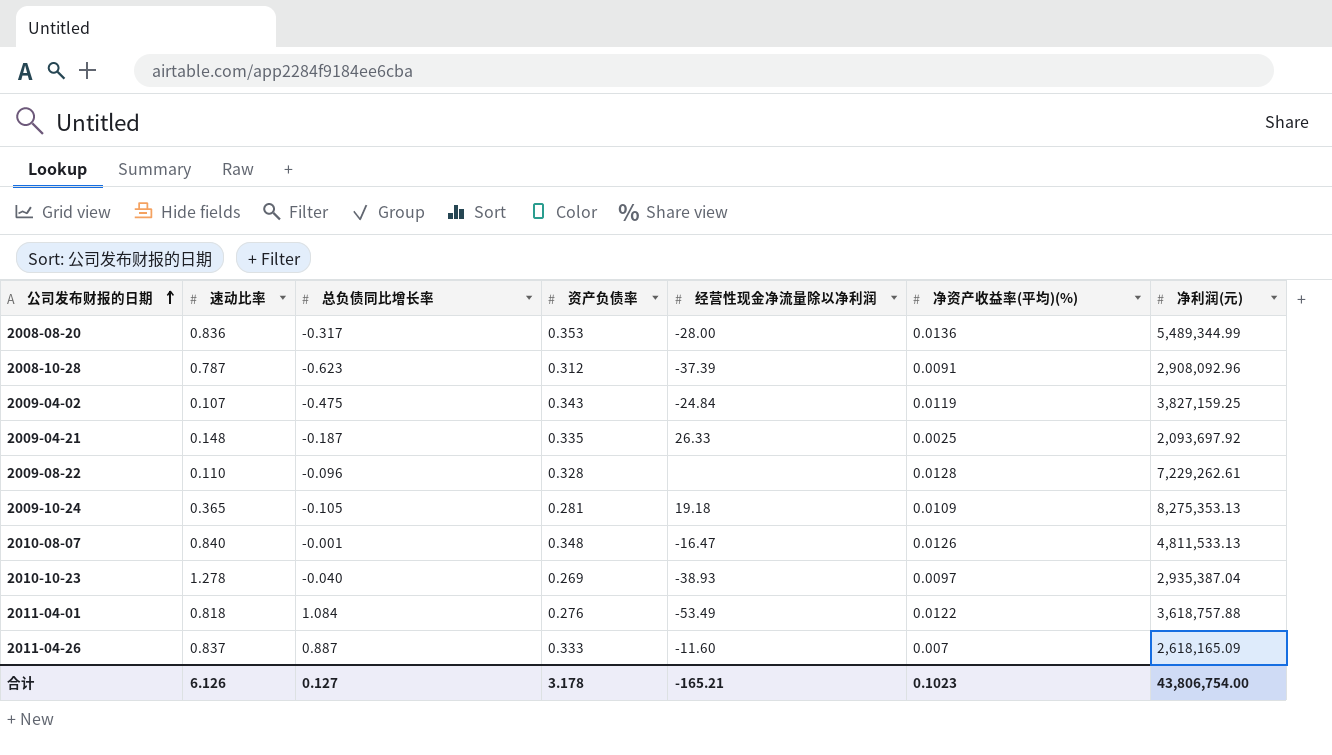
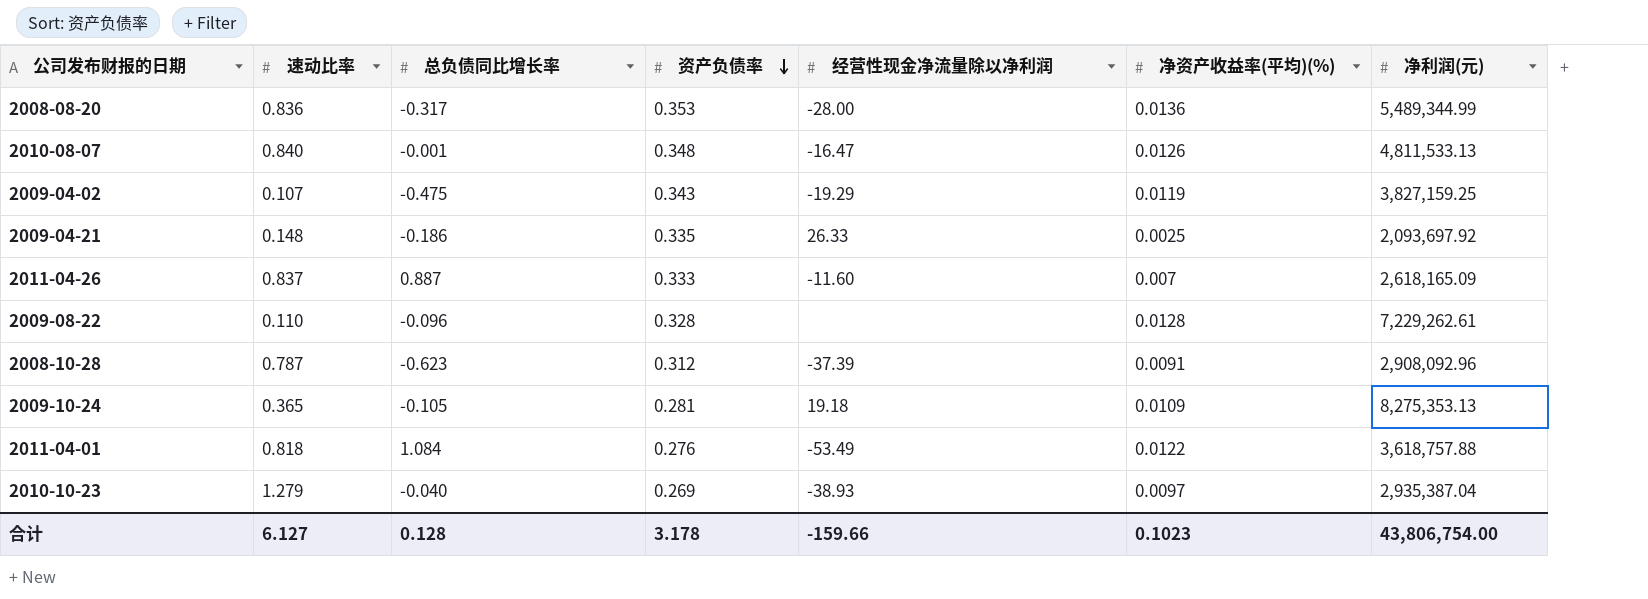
row order: 公司发布财报的日期 ascending -> 资产负债率 descending
2009-04-02 | 经营性现金净流量除以净利润: -24.84 -> -19.29
2009-04-21 | 总负债同比增长率: -0.187 -> -0.186
2010-10-23 | 速动比率: 1.278 -> 1.279
合计 | 速动比率: 6.126 -> 6.127
合计 | 总负债同比增长率: 0.127 -> 0.128
合计 | 经营性现金净流量除以净利润: -165.21 -> -159.66

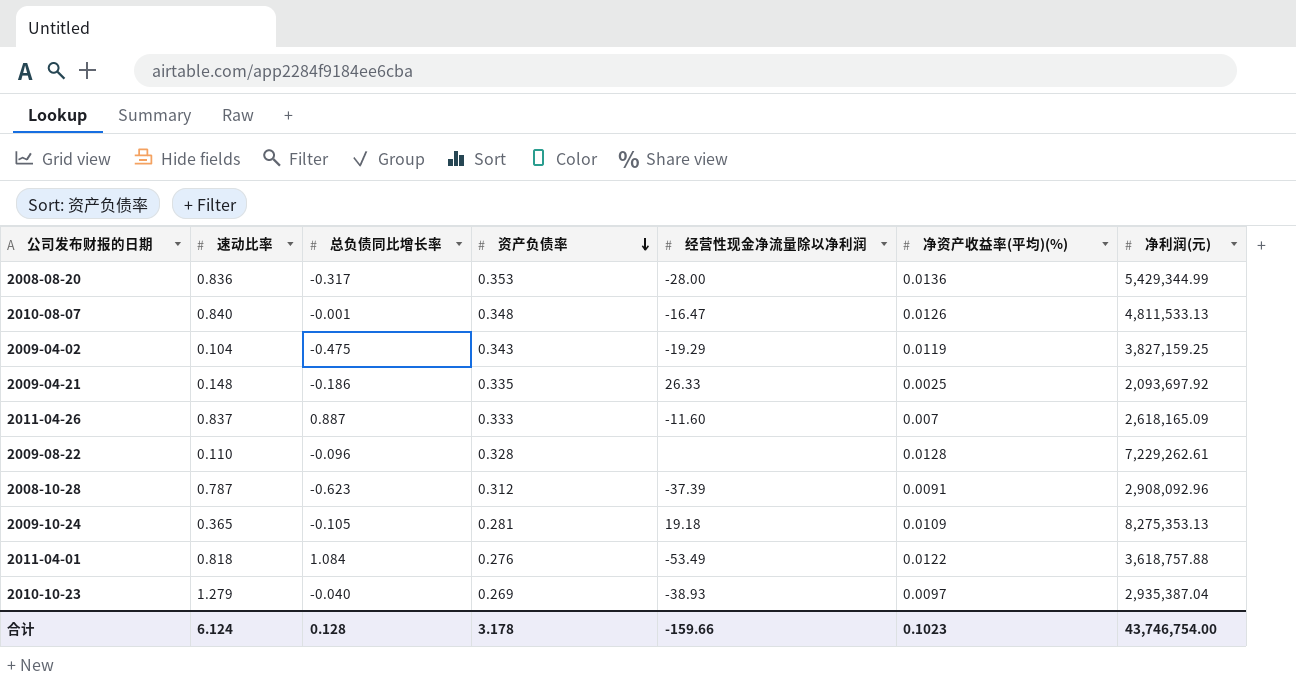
2008-08-20 | 净利润(元): 5,489,344.99 -> 5,429,344.99
2009-04-02 | 速动比率: 0.107 -> 0.104
合计 | 速动比率: 6.127 -> 6.124
合计 | 净利润(元): 43,806,754.00 -> 43,746,754.00

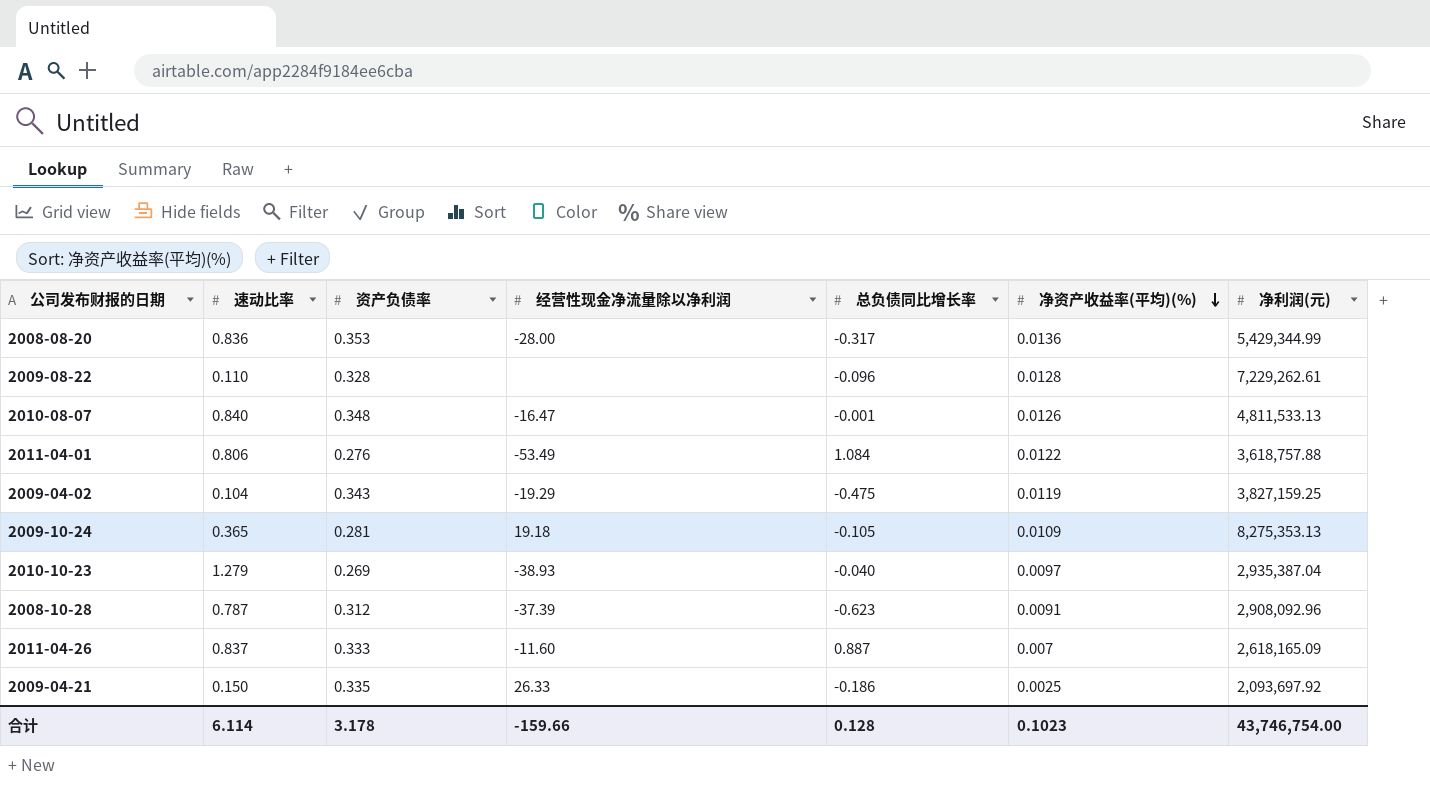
row order: 资产负债率 descending -> 净资产收益率(平均)(%) descending
column 总负债同比增长率 | position: 3 -> 5
2011-04-01 | 速动比率: 0.818 -> 0.806
2009-04-21 | 速动比率: 0.148 -> 0.150
合计 | 速动比率: 6.124 -> 6.114

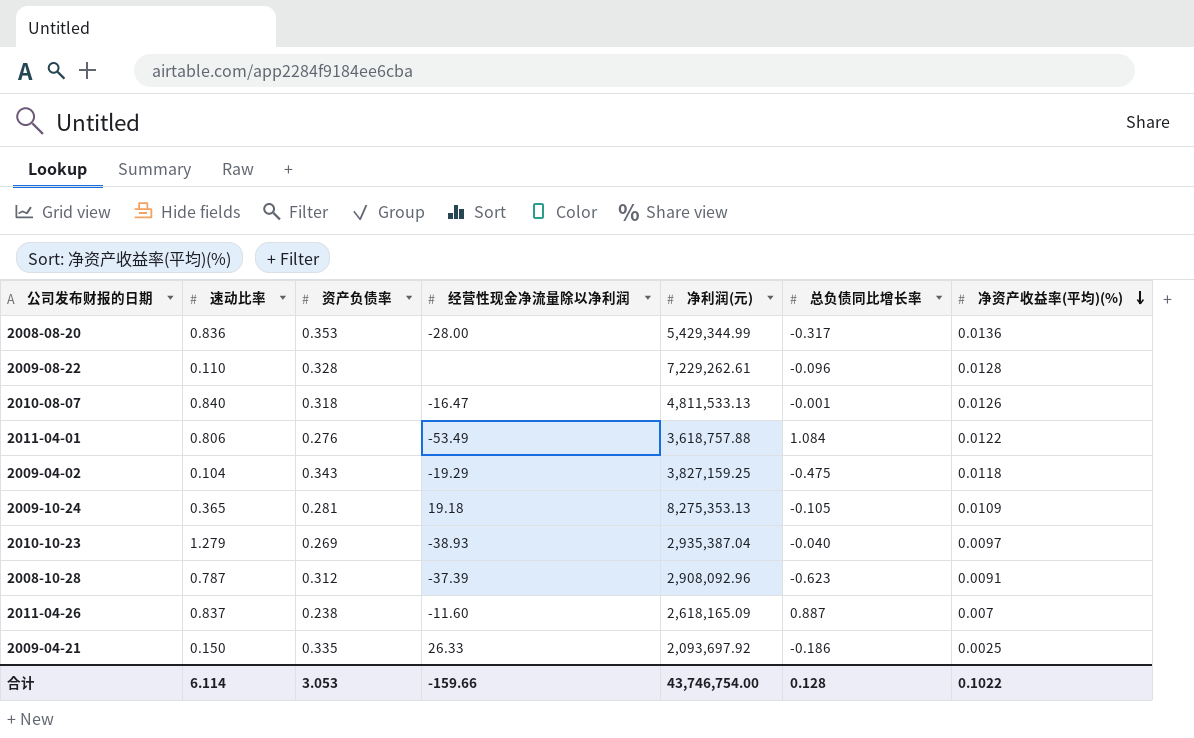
column 净利润(元) | position: 7 -> 5
2010-08-07 | 资产负债率: 0.348 -> 0.318
2009-04-02 | 净资产收益率(平均)(%): 0.0119 -> 0.0118
2011-04-26 | 资产负债率: 0.333 -> 0.238
合计 | 资产负债率: 3.178 -> 3.053
合计 | 净资产收益率(平均)(%): 0.1023 -> 0.1022

